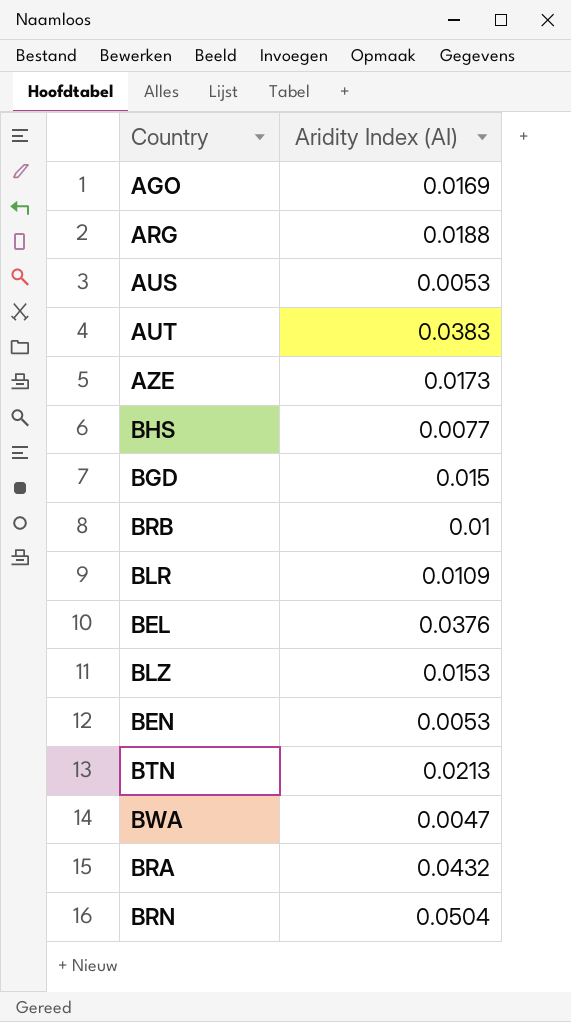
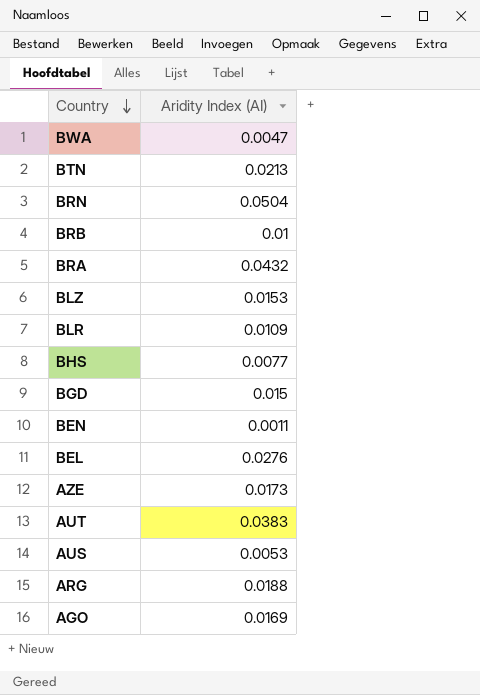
row order: none -> Country descending
BEN | Aridity Index (AI): 0.0053 -> 0.0011
BEL | Aridity Index (AI): 0.0376 -> 0.0276

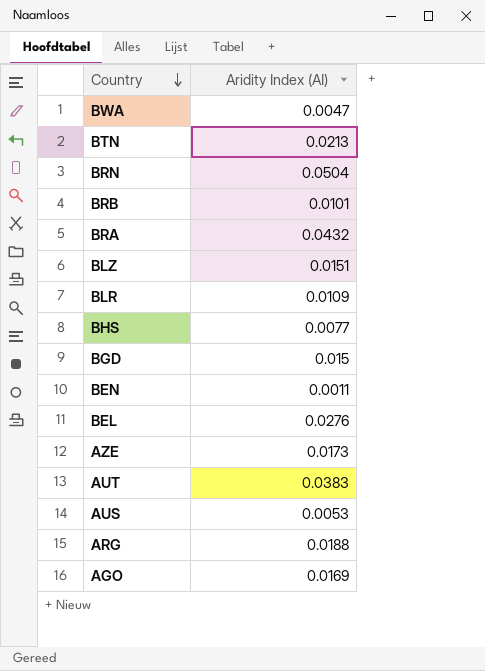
BRB | Aridity Index (AI): 0.01 -> 0.0101
BLZ | Aridity Index (AI): 0.0153 -> 0.0151

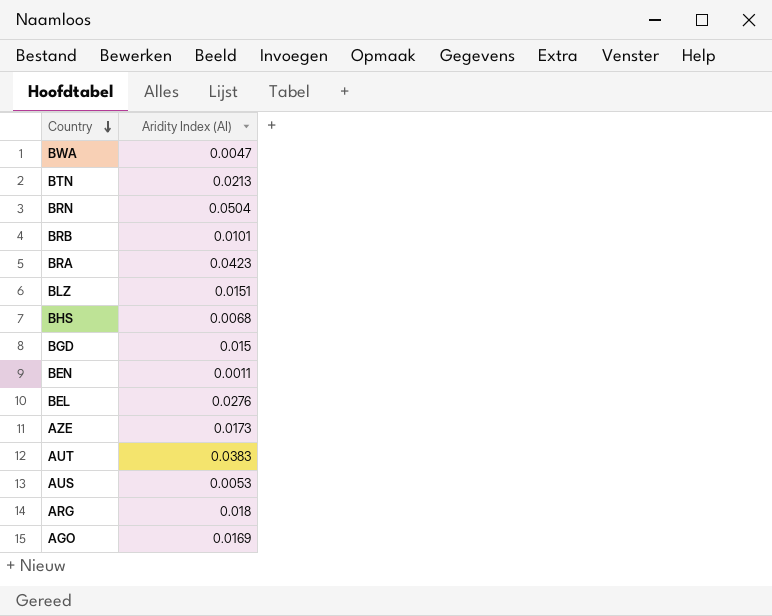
row BLR: 0.0109 -> none
BRA | Aridity Index (AI): 0.0432 -> 0.0423
BHS | Aridity Index (AI): 0.0077 -> 0.0068
ARG | Aridity Index (AI): 0.0188 -> 0.018

